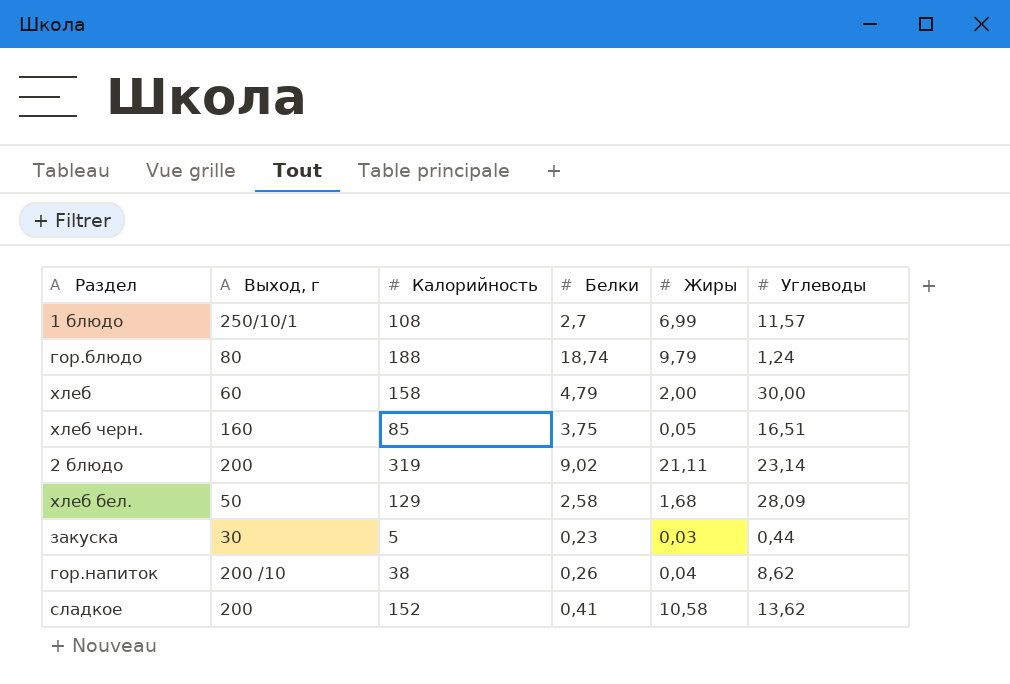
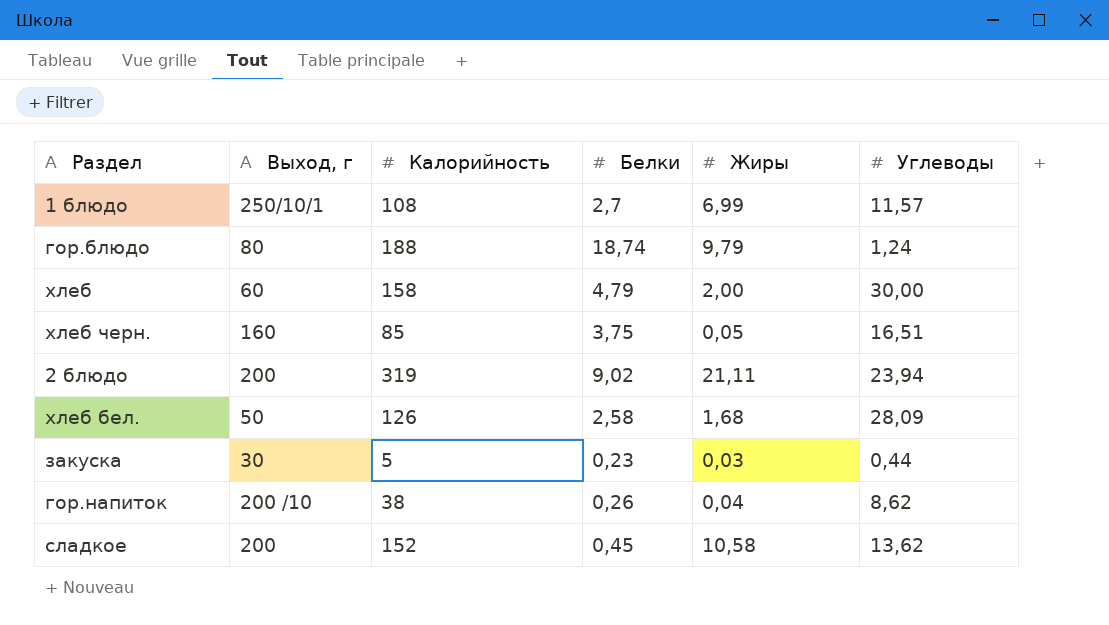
2 блюдо | Углеводы: 23,14 -> 23,94
хлеб бел. | Калорийность: 129 -> 126
сладкое | Белки: 0,41 -> 0,45

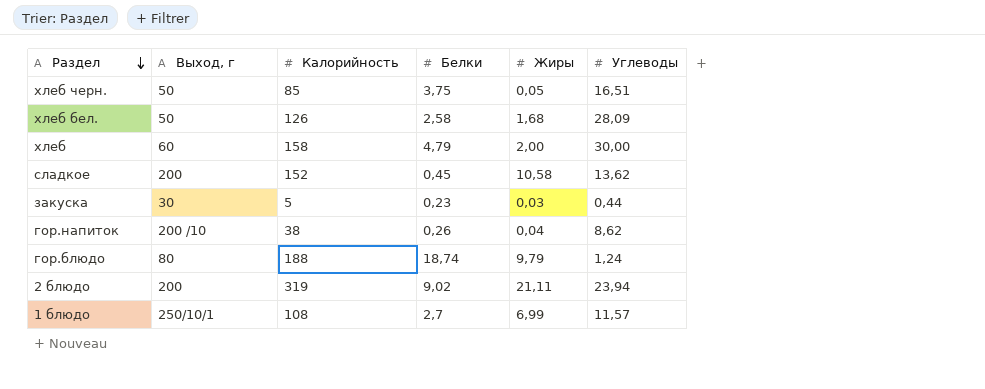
row order: none -> Раздел descending
хлеб черн. | Выход, г: 160 -> 50

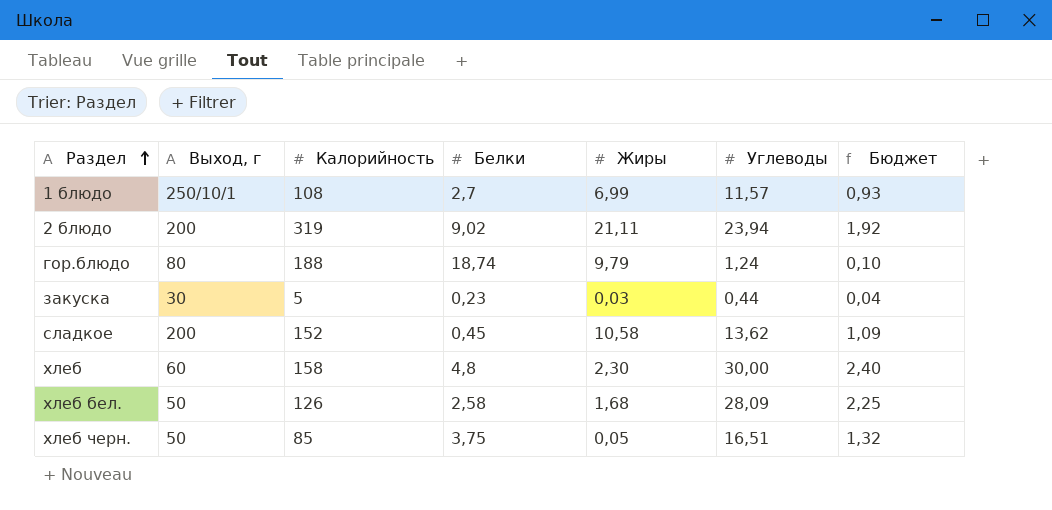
row order: Раздел descending -> Раздел ascending
column Бюджет | formula: none -> [Углеводы] * 0,08
row гор.напиток: 200 /10 | 38 | 0,26 | 0,04 | 8,62 -> none
хлеб | Белки: 4,79 -> 4,8
хлеб | Жиры: 2,00 -> 2,30

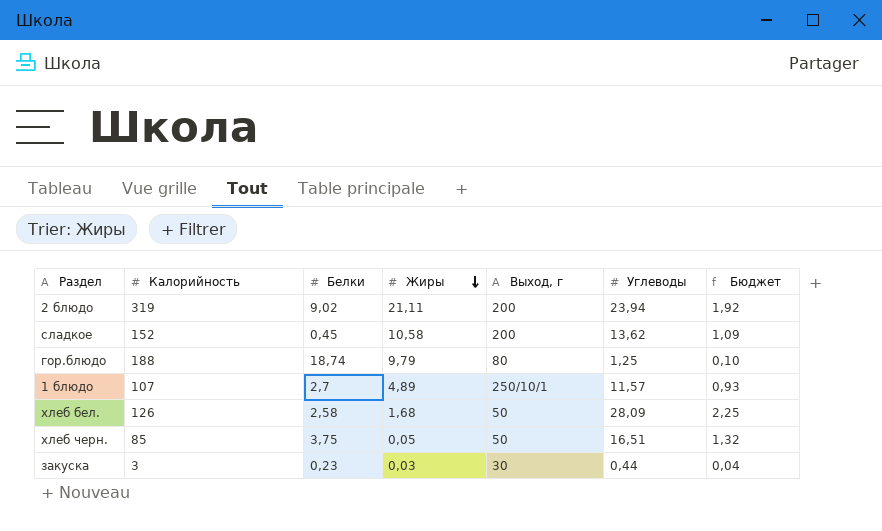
row order: Раздел ascending -> Жиры descending
column Выход, г | position: 2 -> 5
row хлеб: 60 | 158 | 4,8 | 2,30 | 30,00 | 2,40 -> none
гор.блюдо | Углеводы: 1,24 -> 1,25
1 блюдо | Калорийность: 108 -> 107
1 блюдо | Жиры: 6,99 -> 4,89
закуска | Калорийность: 5 -> 3

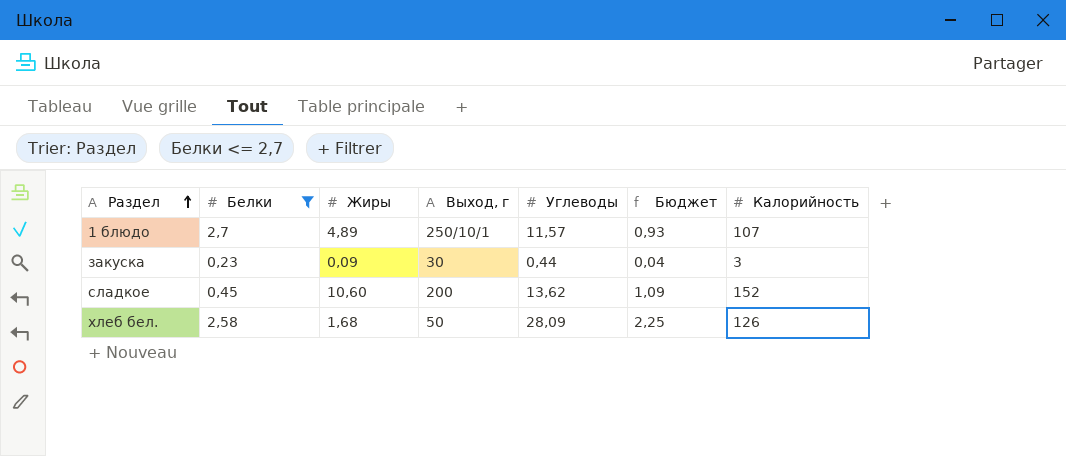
filter: none -> Белки <= 2,7
row order: Жиры descending -> Раздел ascending
column Калорийность | position: 2 -> 7
закуска | Жиры: 0,03 -> 0,09
сладкое | Жиры: 10,58 -> 10,60

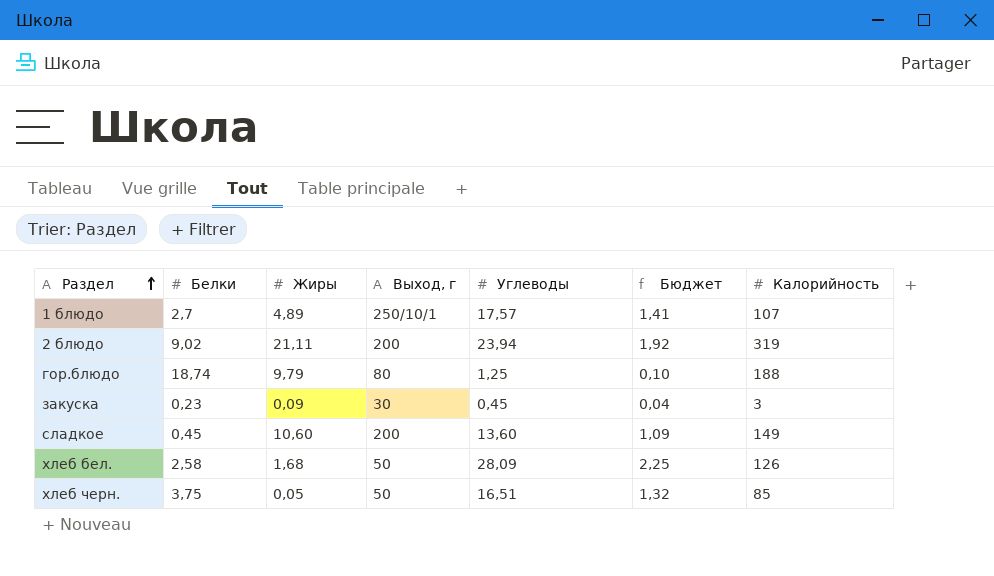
filter: Белки <= 2,7 -> none
1 блюдо | Углеводы: 11,57 -> 17,57
1 блюдо | Бюджет: 0,93 -> 1,41
закуска | Углеводы: 0,44 -> 0,45
сладкое | Углеводы: 13,62 -> 13,60
сладкое | Калорийность: 152 -> 149

